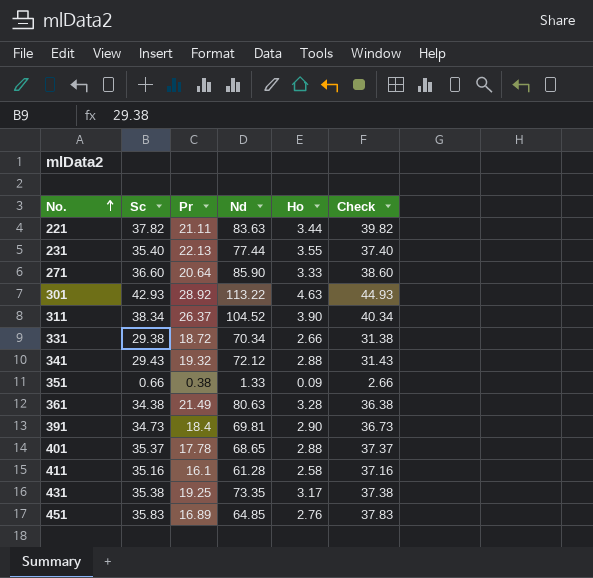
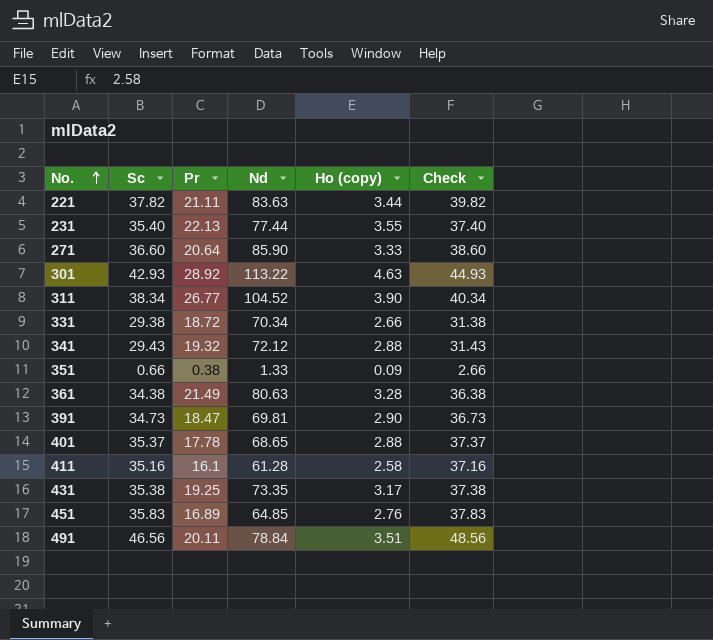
column name: Ho -> Ho (copy)
311 | Pr: 26.37 -> 26.77
391 | Pr: 18.4 -> 18.47
row 491: none -> 46.56 | 20.11 | 78.84 | 3.51 | 48.56

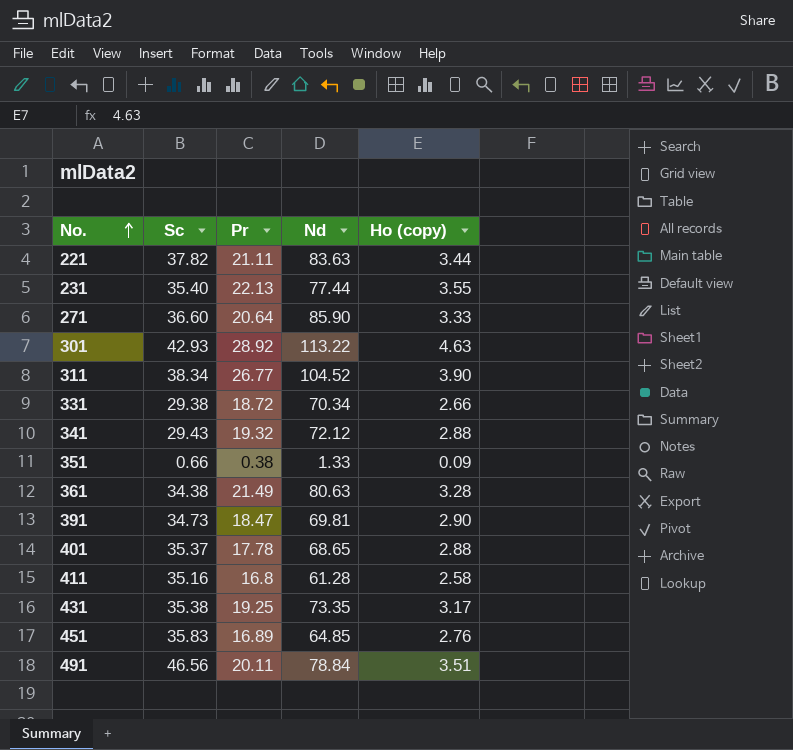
column Check | formula: [Sc] + 2 -> none
411 | Pr: 16.1 -> 16.8

